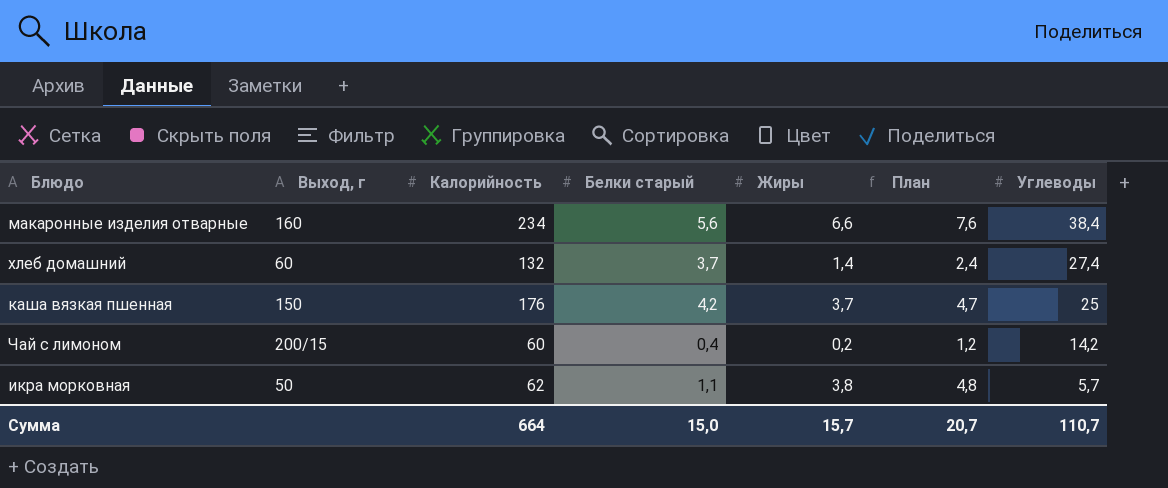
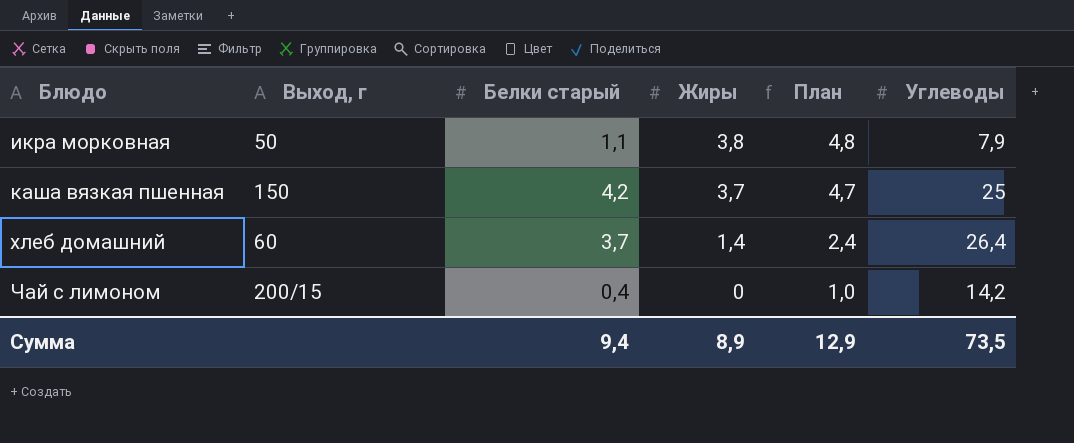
row order: Углеводы descending -> Блюдо ascending
column Калорийность | position: 3 -> none
row макаронные изделия отварные: 160 | 234 | 5,6 | 6,6 | 7,6 | 38,4 -> none
икра морковная | Углеводы: 5,7 -> 7,9
хлеб домашний | Углеводы: 27,4 -> 26,4
Чай с лимоном | Жиры: 0,2 -> 0
Чай с лимоном | План: 1,2 -> 1,0
Сумма | Белки старый: 15,0 -> 9,4
Сумма | Жиры: 15,7 -> 8,9
Сумма | План: 20,7 -> 12,9
Сумма | Углеводы: 110,7 -> 73,5

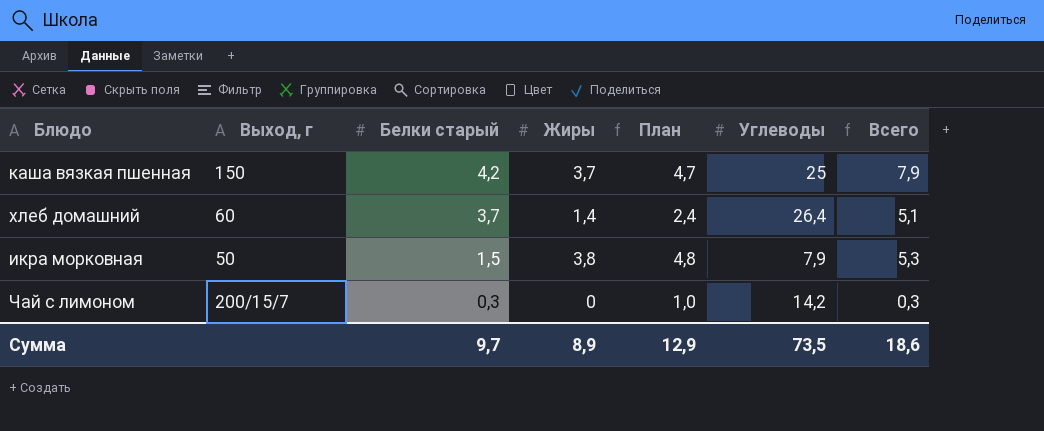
row order: Блюдо ascending -> Белки старый descending
column Всего | formula: none -> [Белки старый] + [Жиры]
икра морковная | Белки старый: 1,1 -> 1,5
Чай с лимоном | Выход, г: 200/15 -> 200/15/7
Чай с лимоном | Белки старый: 0,4 -> 0,3
Сумма | Белки старый: 9,4 -> 9,7

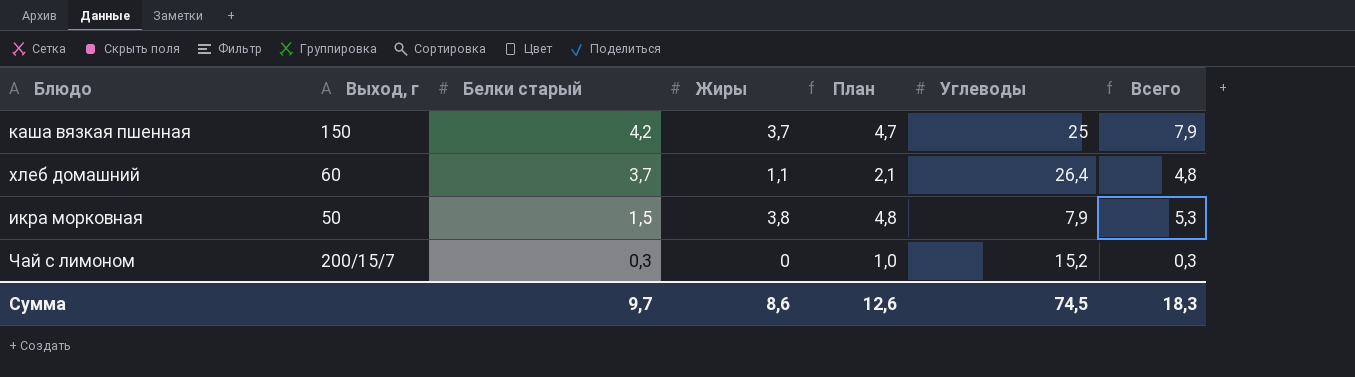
хлеб домашний | Жиры: 1,4 -> 1,1
хлеб домашний | План: 2,4 -> 2,1
хлеб домашний | Всего: 5,1 -> 4,8
Чай с лимоном | Углеводы: 14,2 -> 15,2
Сумма | Жиры: 8,9 -> 8,6
Сумма | План: 12,9 -> 12,6
Сумма | Углеводы: 73,5 -> 74,5
Сумма | Всего: 18,6 -> 18,3

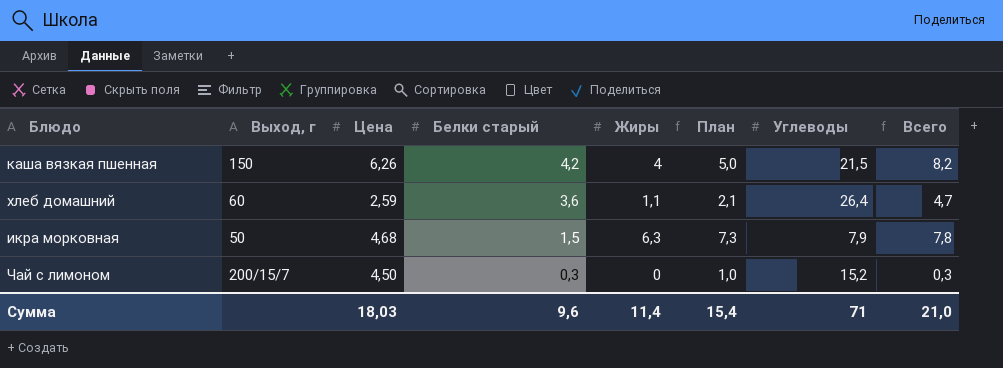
column Цена | position: none -> 3
каша вязкая пшенная | Жиры: 3,7 -> 4
каша вязкая пшенная | План: 4,7 -> 5,0
каша вязкая пшенная | Углеводы: 25 -> 21,5
каша вязкая пшенная | Всего: 7,9 -> 8,2
хлеб домашний | Белки старый: 3,7 -> 3,6
хлеб домашний | Всего: 4,8 -> 4,7
икра морковная | Жиры: 3,8 -> 6,3
икра морковная | План: 4,8 -> 7,3
икра морковная | Всего: 5,3 -> 7,8
Сумма | Белки старый: 9,7 -> 9,6
Сумма | Жиры: 8,6 -> 11,4
Сумма | План: 12,6 -> 15,4
Сумма | Углеводы: 74,5 -> 71
Сумма | Всего: 18,3 -> 21,0

